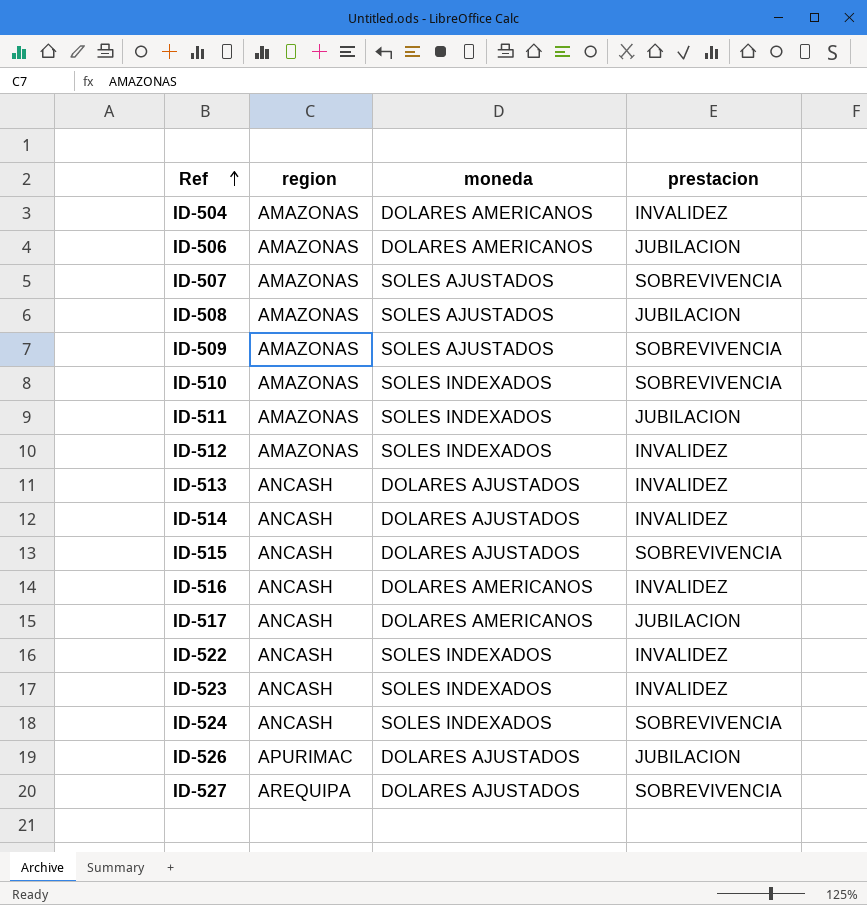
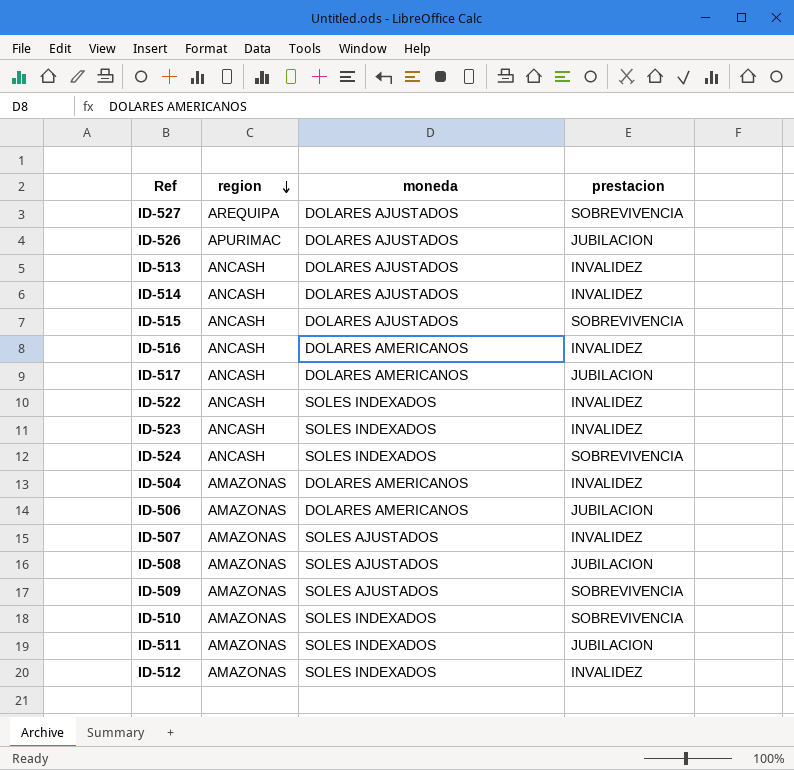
row order: Ref ascending -> region descending
ID-507 | prestacion: SOBREVIVENCIA -> INVALIDEZ

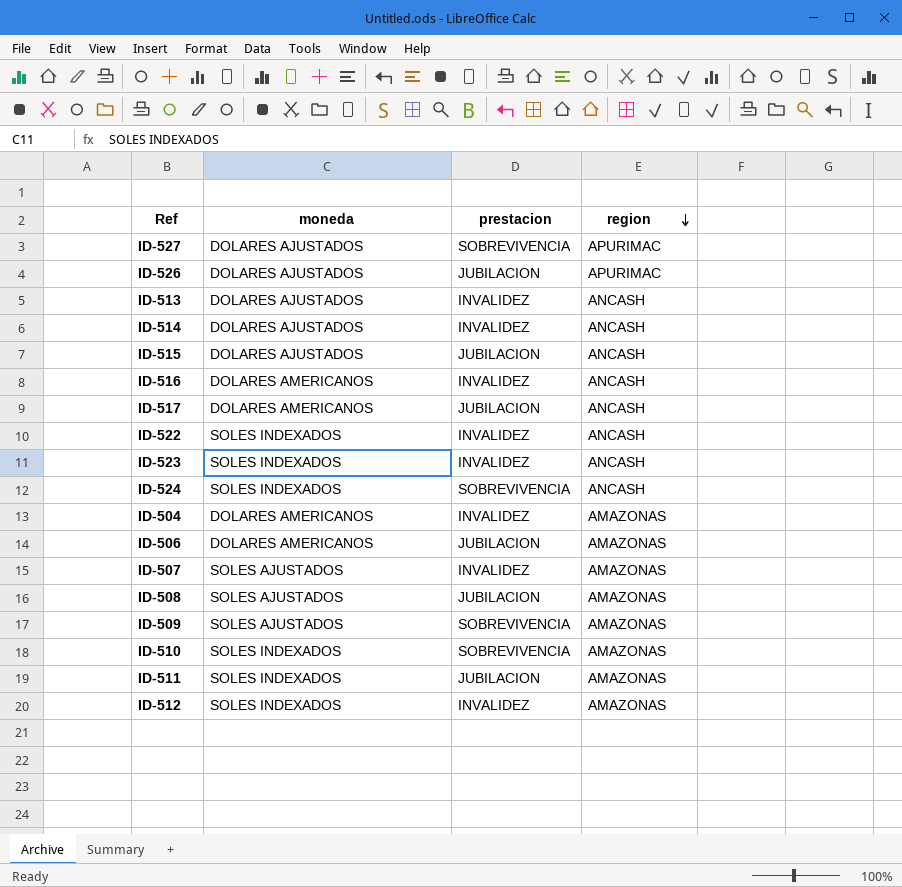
column region | position: 2 -> 4
ID-527 | region: AREQUIPA -> APURIMAC
ID-515 | prestacion: SOBREVIVENCIA -> JUBILACION

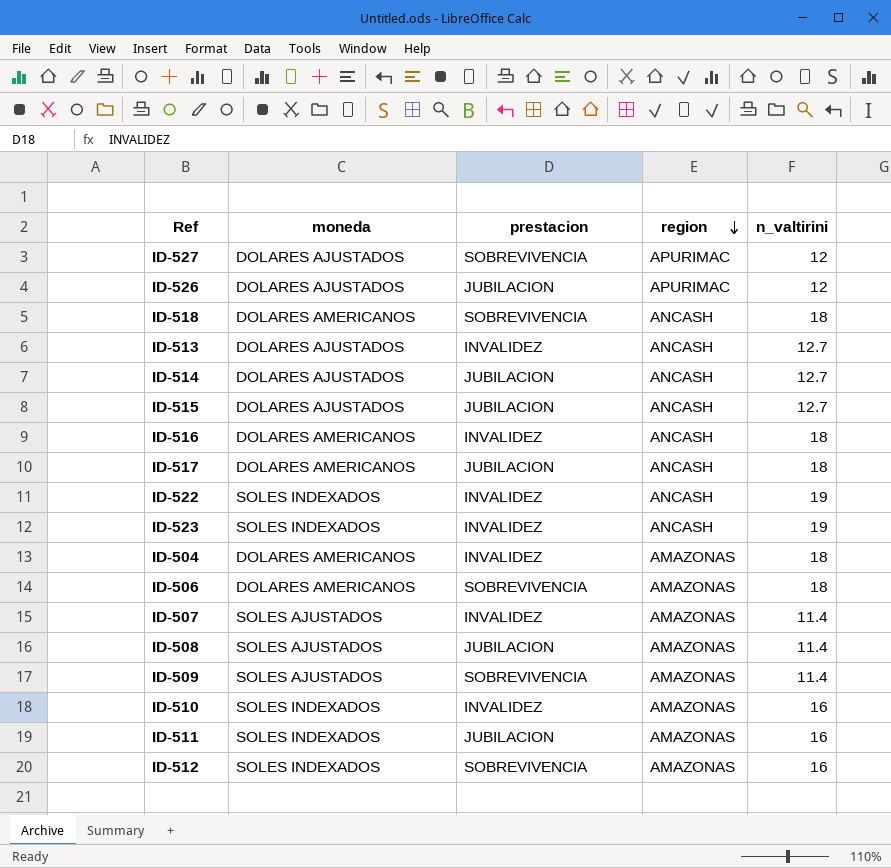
column n_valtirini | position: none -> 5
row ID-524: SOLES INDEXADOS | SOBREVIVENCIA | ANCASH -> none
row ID-518: none -> DOLARES AMERICANOS | SOBREVIVENCIA | ANCASH | 18
ID-514 | prestacion: INVALIDEZ -> JUBILACION
ID-506 | prestacion: JUBILACION -> SOBREVIVENCIA
ID-510 | prestacion: SOBREVIVENCIA -> INVALIDEZ
ID-512 | prestacion: INVALIDEZ -> SOBREVIVENCIA

